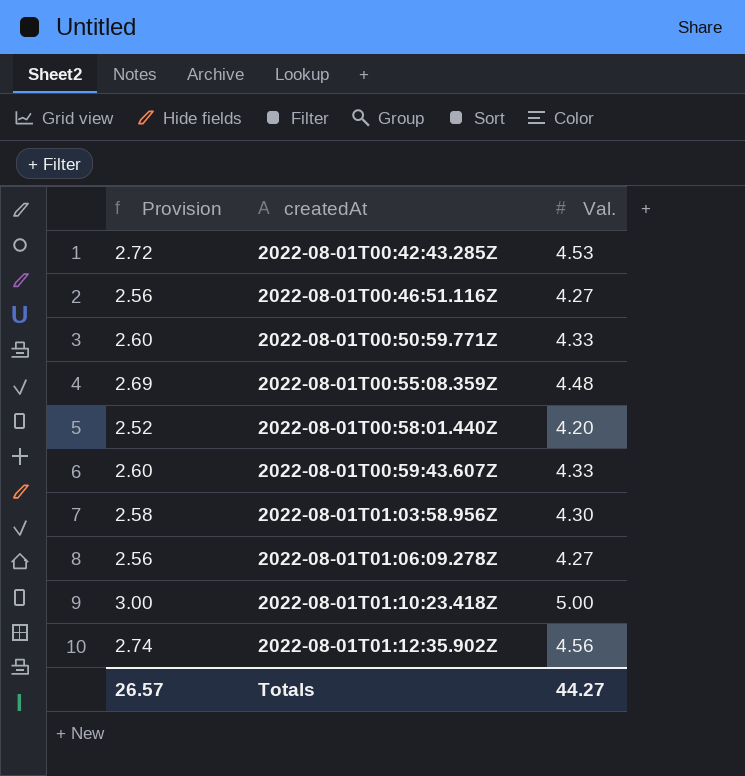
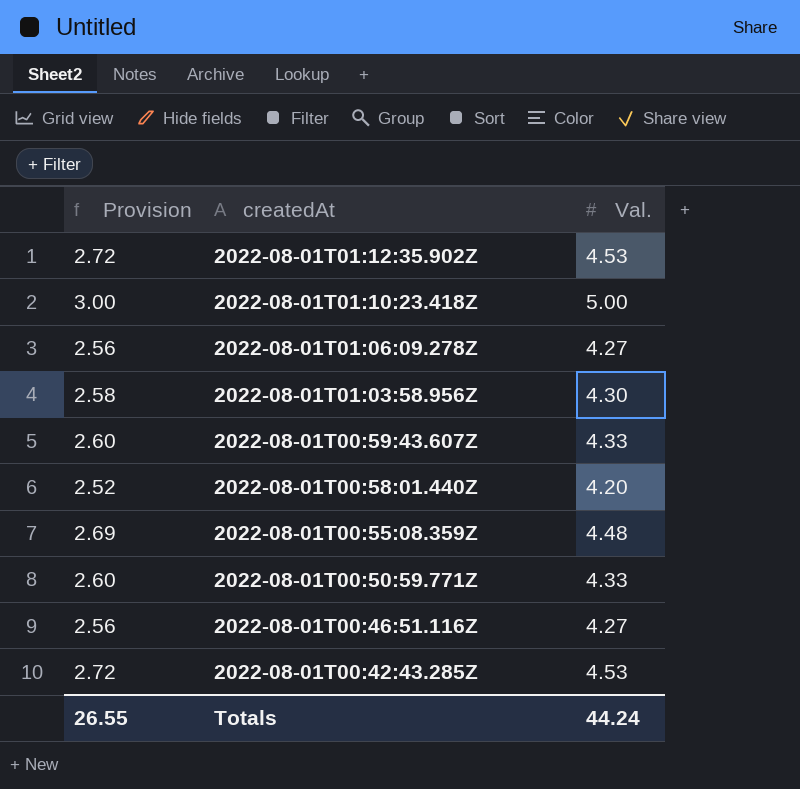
row order: createdAt ascending -> createdAt descending
2022-08-01T01:12:35.902Z | Provision: 2.74 -> 2.72
2022-08-01T01:12:35.902Z | Val.: 4.56 -> 4.53
Totals | Provision: 26.57 -> 26.55
Totals | Val.: 44.27 -> 44.24

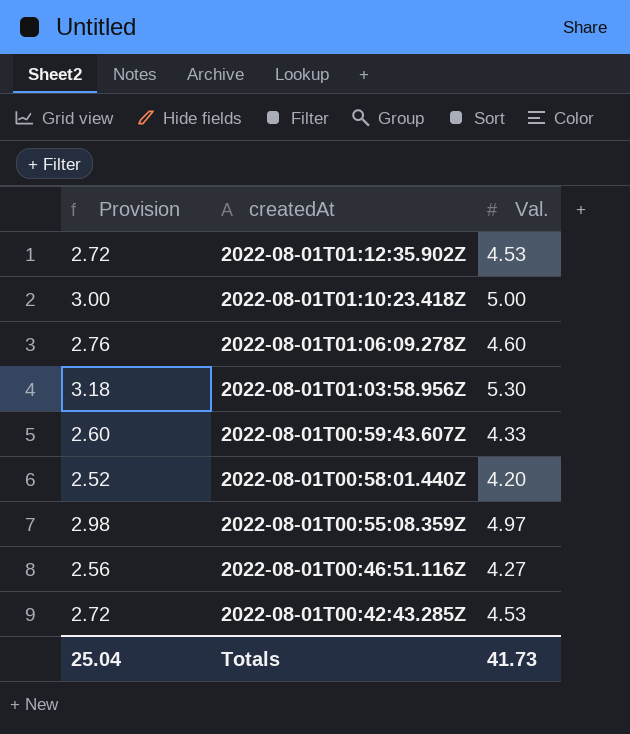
row 2022-08-01T00:50:59.771Z: 2.60 | 4.33 -> none
2022-08-01T01:06:09.278Z | Provision: 2.56 -> 2.76
2022-08-01T01:06:09.278Z | Val.: 4.27 -> 4.60
2022-08-01T01:03:58.956Z | Provision: 2.58 -> 3.18
2022-08-01T01:03:58.956Z | Val.: 4.30 -> 5.30
2022-08-01T00:55:08.359Z | Provision: 2.69 -> 2.98
2022-08-01T00:55:08.359Z | Val.: 4.48 -> 4.97
Totals | Provision: 26.55 -> 25.04
Totals | Val.: 44.24 -> 41.73

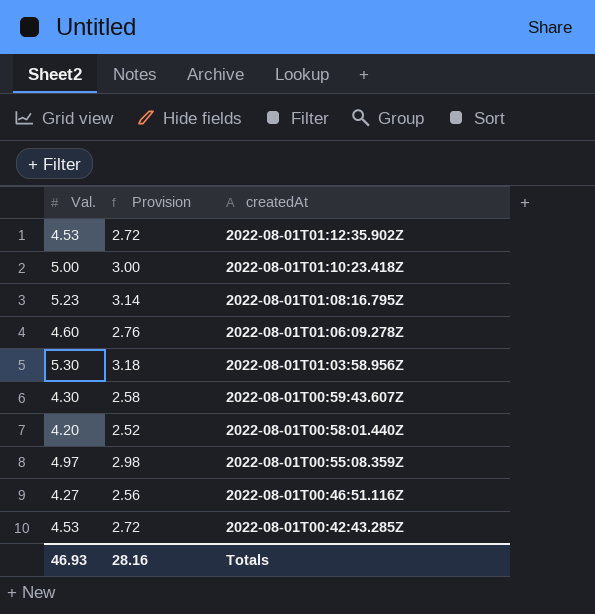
column Val. | position: 3 -> 1
row 2022-08-01T01:08:16.795Z: none -> 5.23 | 3.14
2022-08-01T00:59:43.607Z | Val.: 4.33 -> 4.30
2022-08-01T00:59:43.607Z | Provision: 2.60 -> 2.58
Totals | Val.: 41.73 -> 46.93
Totals | Provision: 25.04 -> 28.16

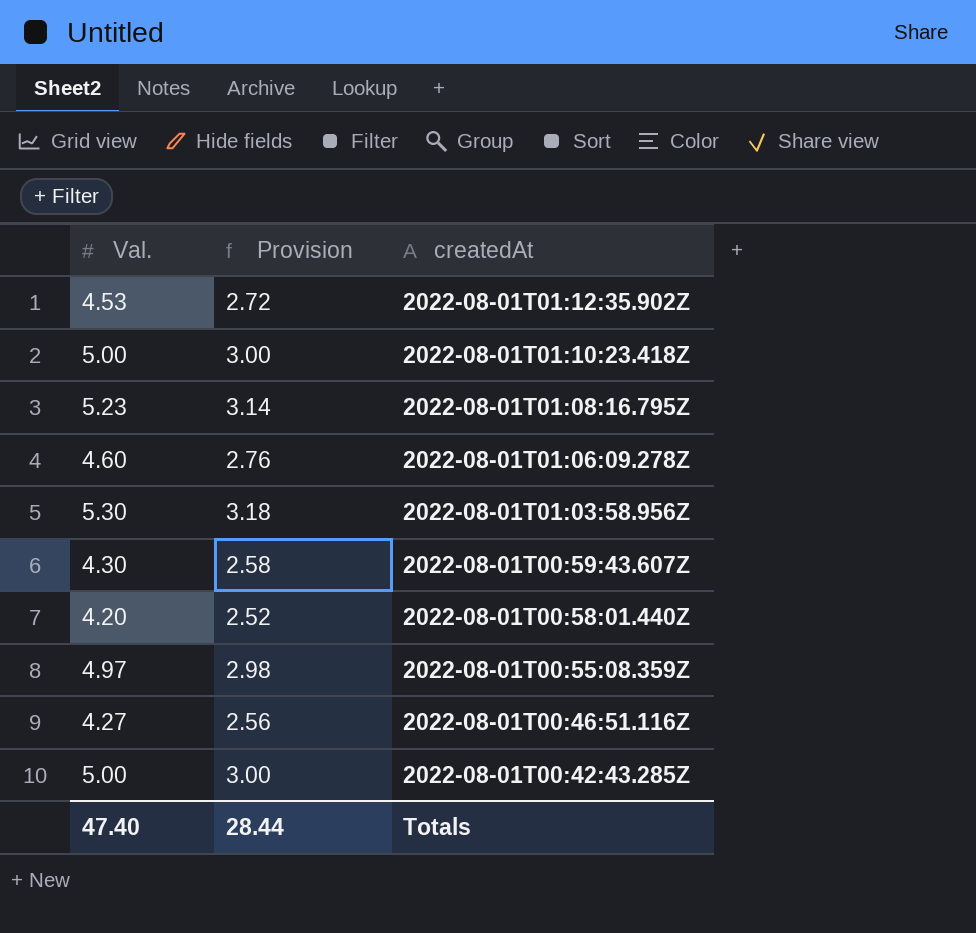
2022-08-01T00:42:43.285Z | Val.: 4.53 -> 5.00
2022-08-01T00:42:43.285Z | Provision: 2.72 -> 3.00
Totals | Val.: 46.93 -> 47.40
Totals | Provision: 28.16 -> 28.44

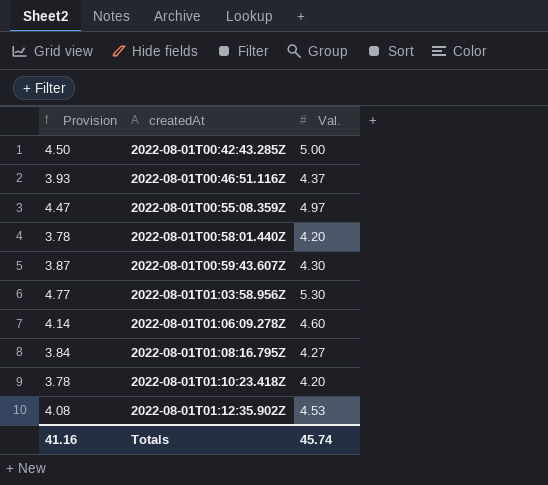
row order: createdAt descending -> createdAt ascending
column Provision | formula: [Val.] * 0.6 -> [Val.] * 0.9
column Val. | position: 1 -> 3
2022-08-01T00:46:51.116Z | Val.: 4.27 -> 4.37
2022-08-01T01:08:16.795Z | Val.: 5.23 -> 4.27
2022-08-01T01:10:23.418Z | Val.: 5.00 -> 4.20
Totals | Provision: 28.44 -> 41.16
Totals | Val.: 47.40 -> 45.74

